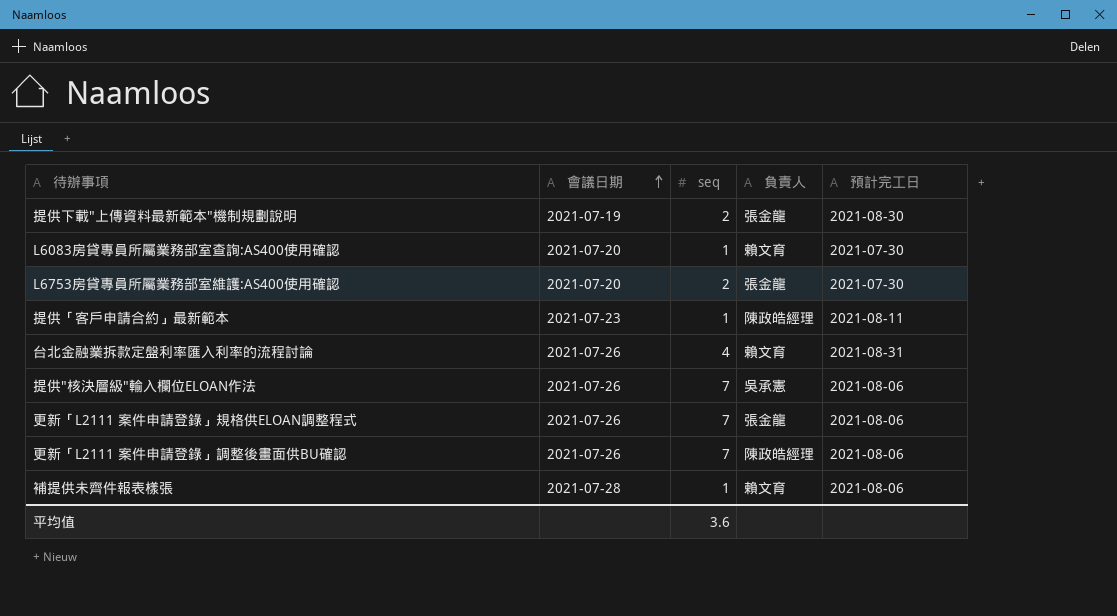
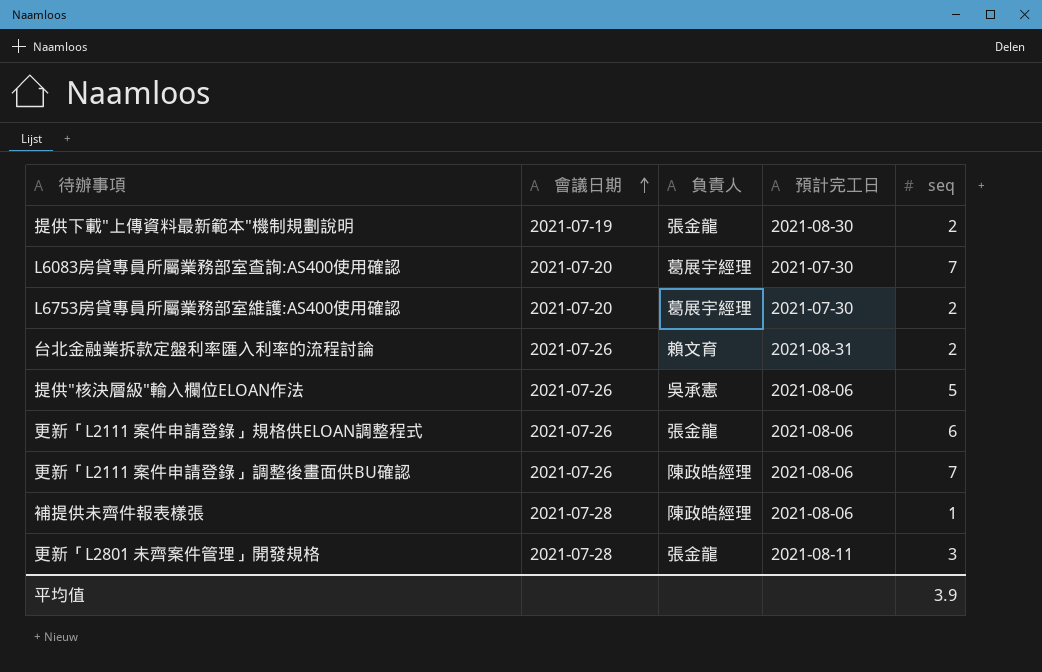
column seq | position: 3 -> 5
row 提供「客戶申請合約」最新範本: 2021-07-23 | 1 | 陳政皓經理 | 2021-08-11 -> none
L6083房貸專員所屬業務部室查詢:AS400使用確認 | 負責人: 賴文育 -> 葛展宇經理
L6083房貸專員所屬業務部室查詢:AS400使用確認 | seq: 1 -> 7
L6753房貸專員所屬業務部室維護:AS400使用確認 | 負責人: 張金龍 -> 葛展宇經理
台北金融業拆款定盤利率匯入利率的流程討論 | seq: 4 -> 2
提供"核決層級"輸入欄位ELOAN作法 | seq: 7 -> 5
更新「L2111 案件申請登錄」規格供ELOAN調整程式 | seq: 7 -> 6
補提供未齊件報表樣張 | 負責人: 賴文育 -> 陳政皓經理
row 更新「L2801 未齊案件管理」開發規格: none -> 2021-07-28 | 張金龍 | 2021-08-11 | 3
平均值 | seq: 3.6 -> 3.9

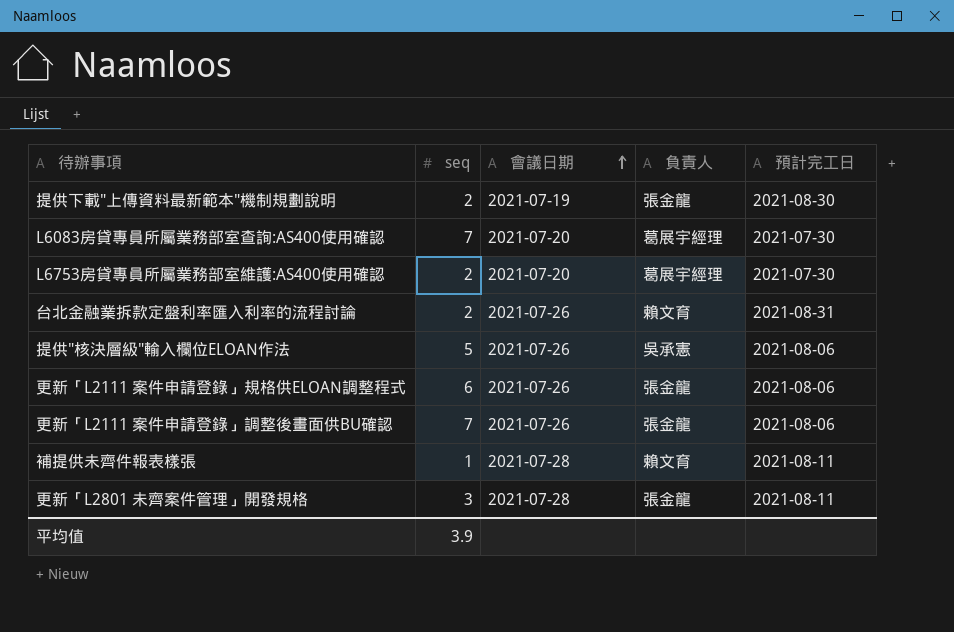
column seq | position: 5 -> 2
更新「L2111 案件申請登錄」調整後畫面供BU確認 | 負責人: 陳政皓經理 -> 張金龍
補提供未齊件報表樣張 | 負責人: 陳政皓經理 -> 賴文育
補提供未齊件報表樣張 | 預計完工日: 2021-08-06 -> 2021-08-11

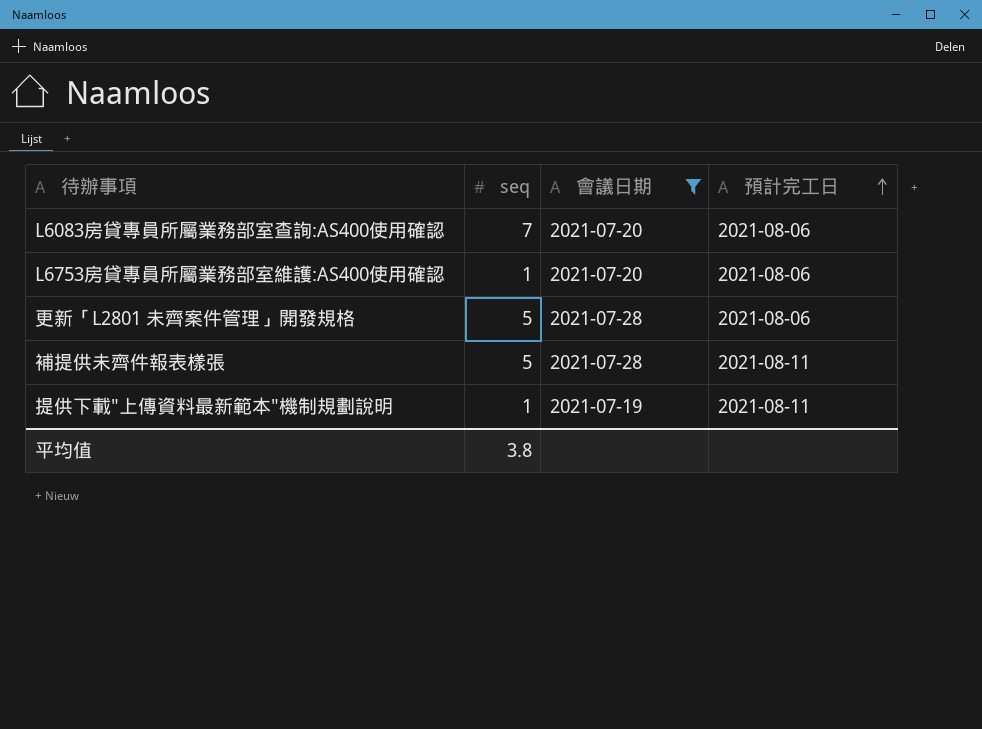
filter: none -> 會議日期 != 2021-07-26
row order: 會議日期 ascending -> 預計完工日 ascending
column 負責人 | position: 4 -> none
L6083房貸專員所屬業務部室查詢:AS400使用確認 | 預計完工日: 2021-07-30 -> 2021-08-06
L6753房貸專員所屬業務部室維護:AS400使用確認 | seq: 2 -> 1
L6753房貸專員所屬業務部室維護:AS400使用確認 | 預計完工日: 2021-07-30 -> 2021-08-06
更新「L2801 未齊案件管理」開發規格 | seq: 3 -> 5
更新「L2801 未齊案件管理」開發規格 | 預計完工日: 2021-08-11 -> 2021-08-06
補提供未齊件報表樣張 | seq: 1 -> 5
提供下載"上傳資料最新範本"機制規劃說明 | seq: 2 -> 1
提供下載"上傳資料最新範本"機制規劃說明 | 預計完工日: 2021-08-30 -> 2021-08-11
平均值 | seq: 3.9 -> 3.8

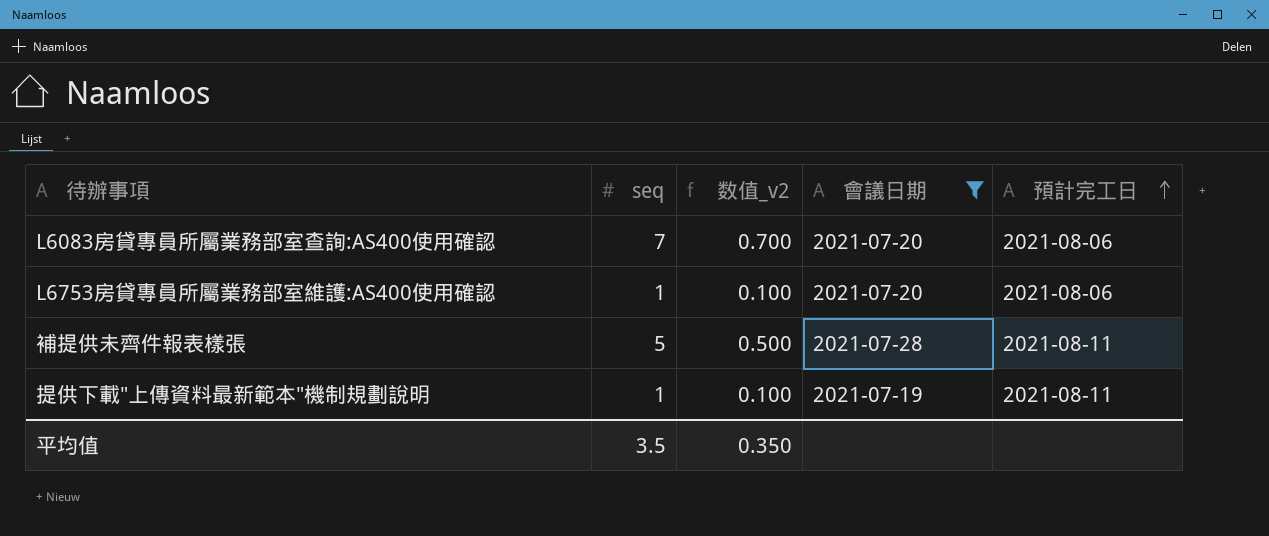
column 数值_v2 | formula: none -> [seq] * 0.1
row 更新「L2801 未齊案件管理」開發規格: 5 | 2021-07-28 | 2021-08-06 -> none
平均值 | seq: 3.8 -> 3.5

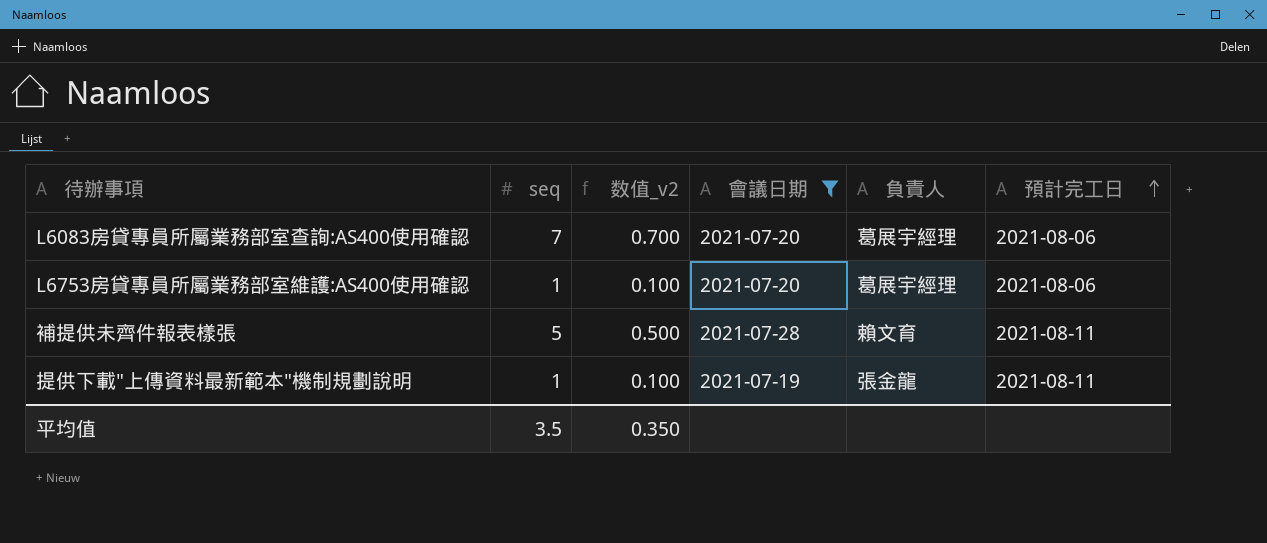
column 負責人 | position: none -> 5

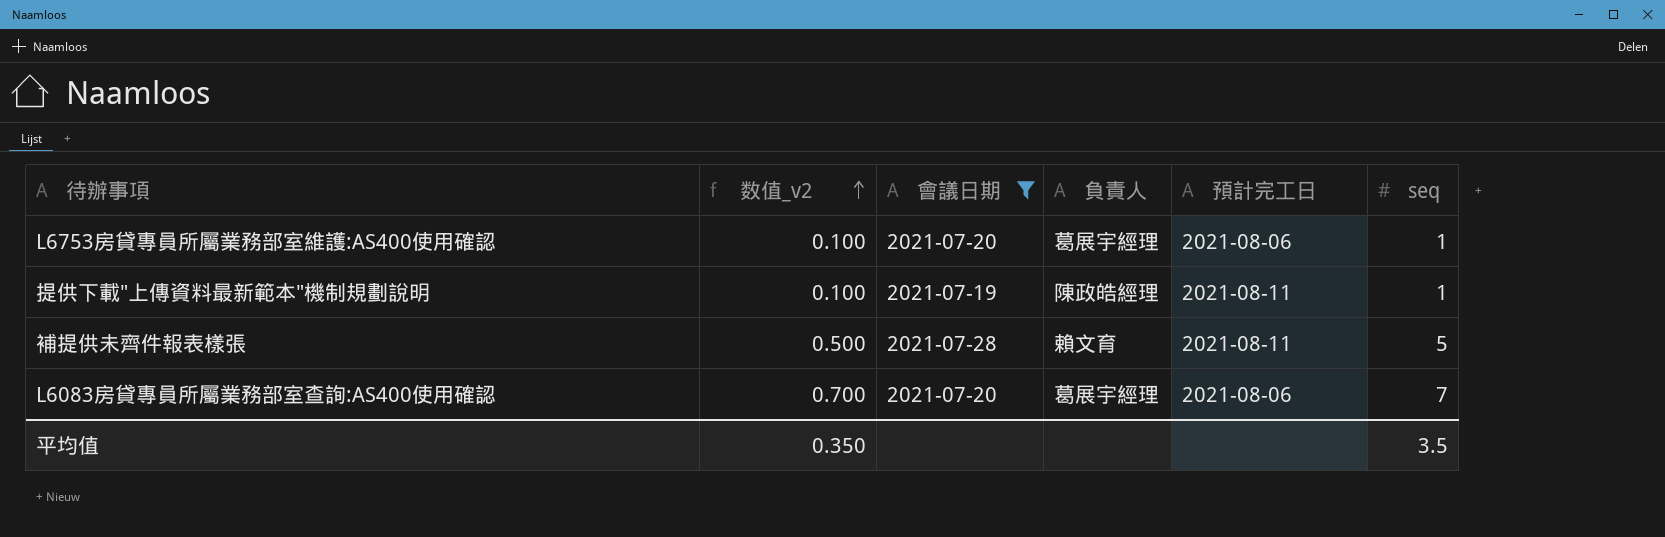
row order: 預計完工日 ascending -> 数值_v2 ascending
column seq | position: 2 -> 6
提供下載"上傳資料最新範本"機制規劃說明 | 負責人: 張金龍 -> 陳政皓經理

